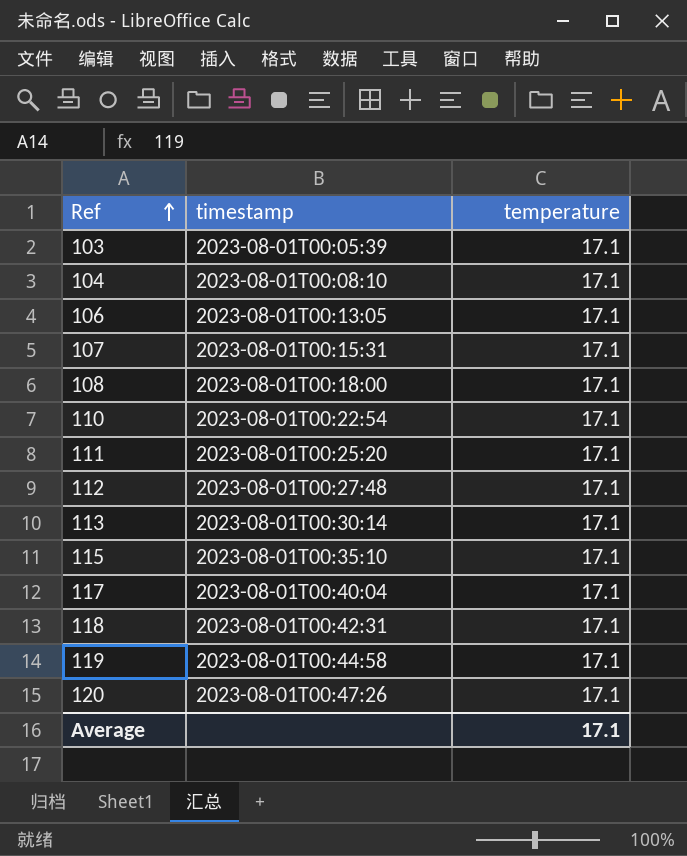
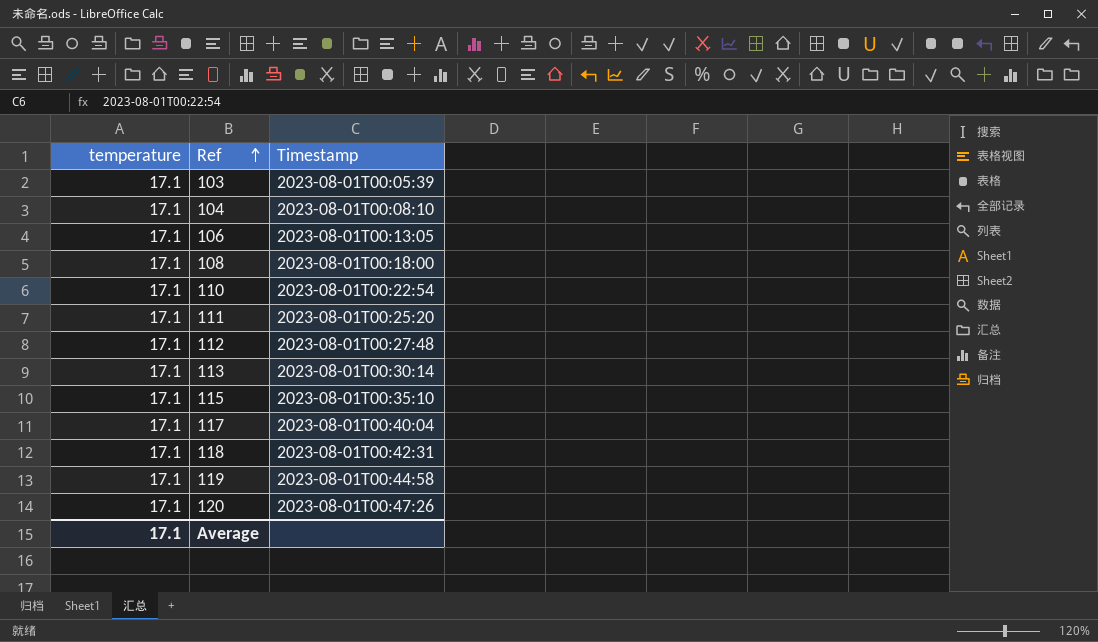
column temperature | position: 3 -> 1
column name: timestamp -> Timestamp
row 107: 2023-08-01T00:15:31 | 17.1 -> none

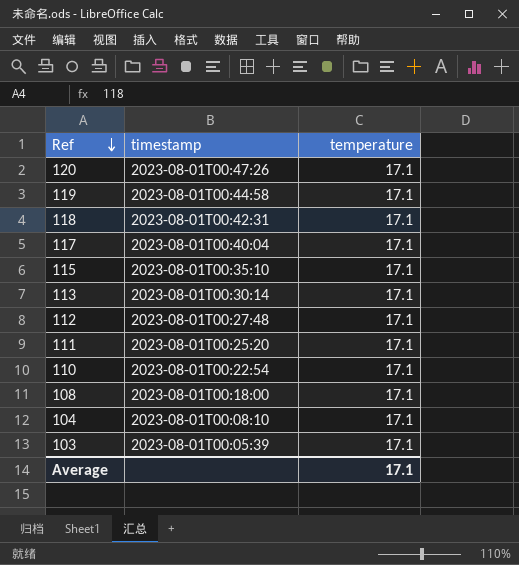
row order: Ref ascending -> Ref descending
column name: Timestamp -> timestamp
column temperature | position: 1 -> 3
row 106: 17.1 | 2023-08-01T00:13:05 -> none

